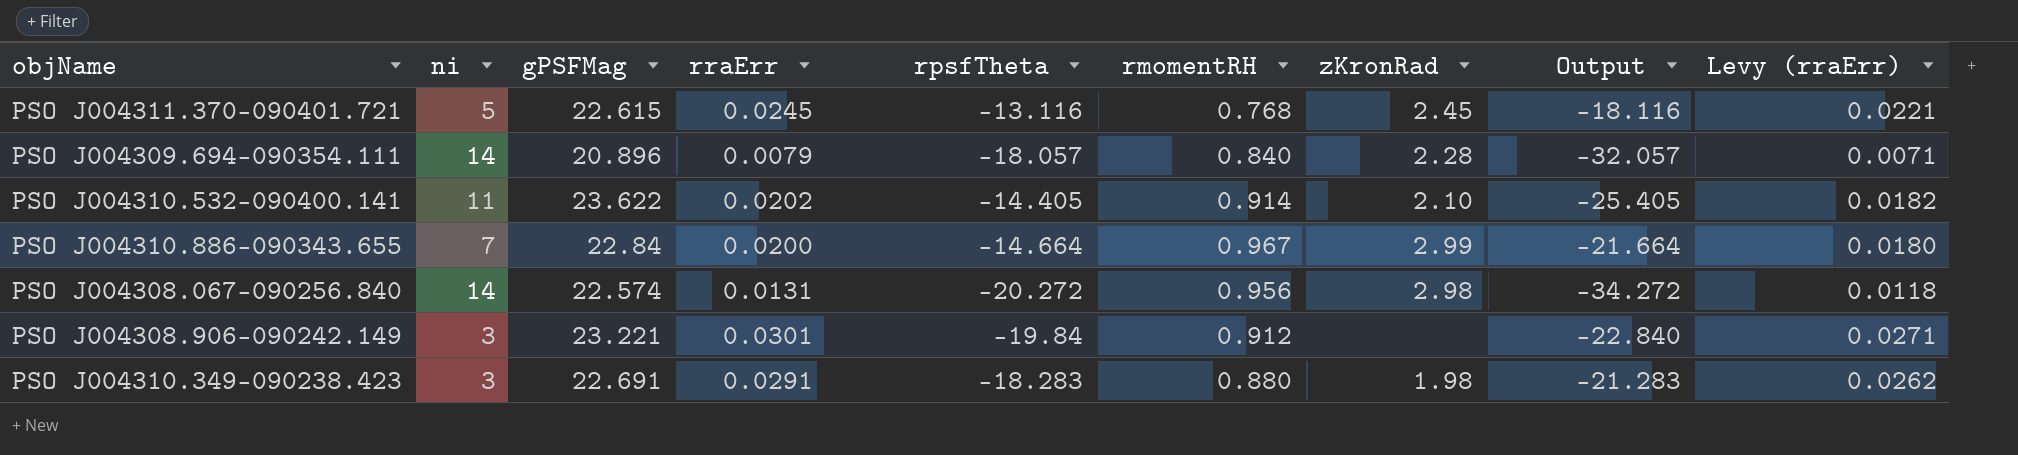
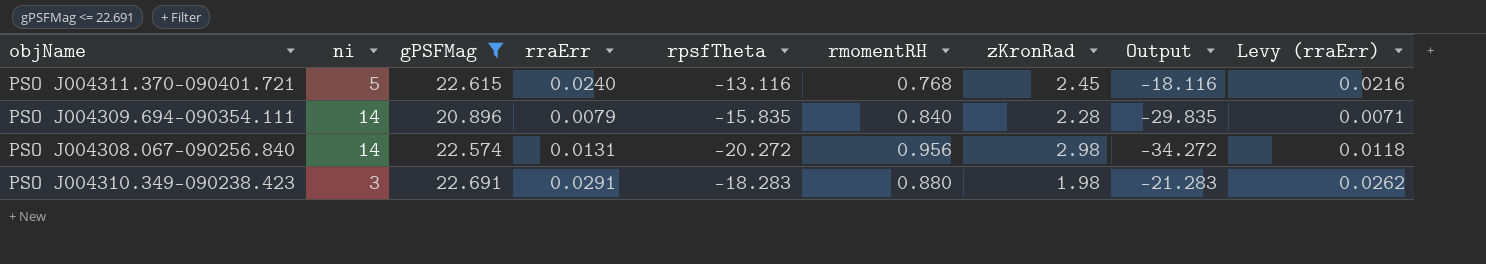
filter: none -> gPSFMag <= 22.691
PSO J004311.370-090401.721 | rraErr: 0.0245 -> 0.0240
PSO J004311.370-090401.721 | Levy (rraErr): 0.0221 -> 0.0216
PSO J004309.694-090354.111 | rpsfTheta: -18.057 -> -15.835
PSO J004309.694-090354.111 | Output: -32.057 -> -29.835

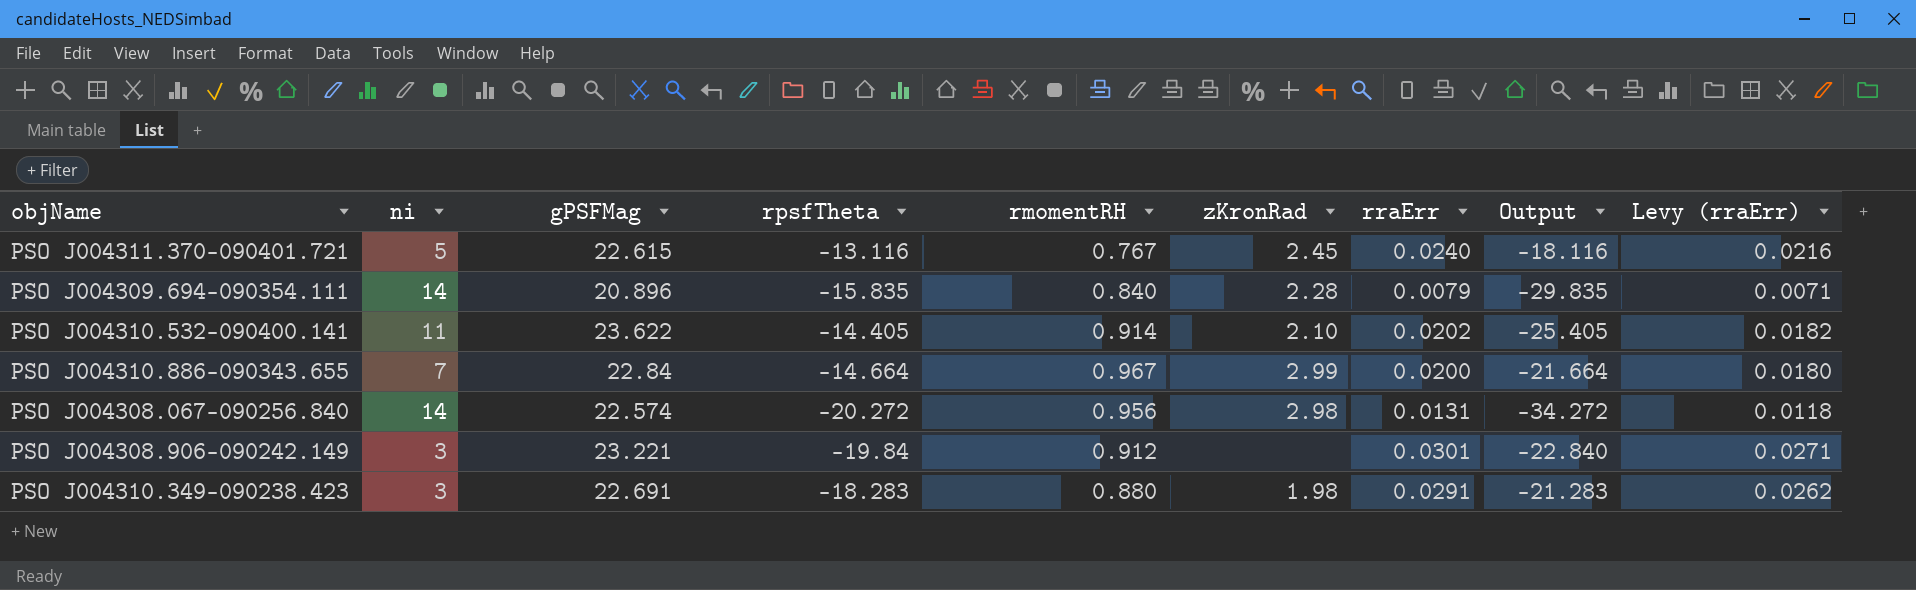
filter: gPSFMag <= 22.691 -> none
column rraErr | position: 4 -> 7
PSO J004311.370-090401.721 | rmomentRH: 0.768 -> 0.767

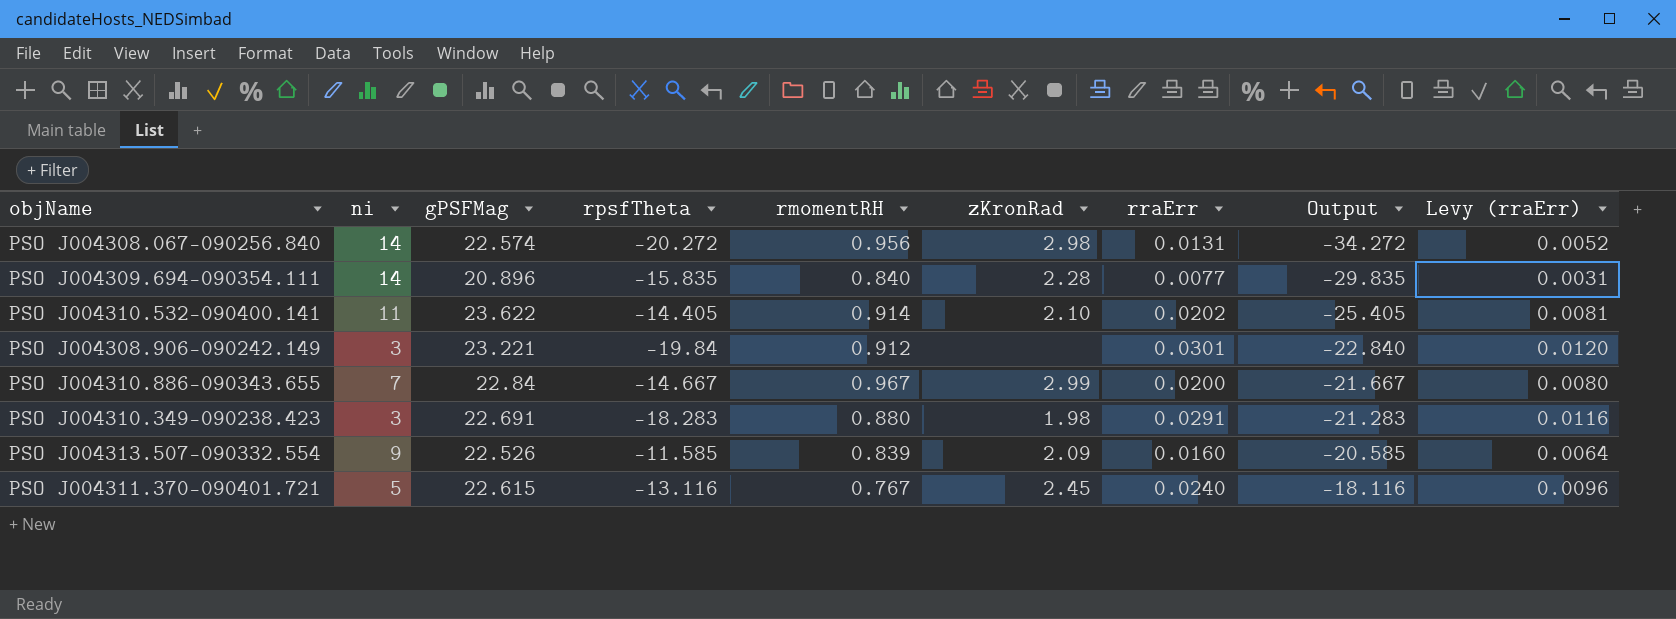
row order: none -> Output ascending
column Levy (rraErr) | formula: [rraErr] * 0.9 -> [rraErr] * 0.4
PSO J004309.694-090354.111 | rraErr: 0.0079 -> 0.0077
PSO J004310.886-090343.655 | rpsfTheta: -14.664 -> -14.667
PSO J004310.886-090343.655 | Output: -21.664 -> -21.667
row PSO J004313.507-090332.554: none -> 9 | 22.526 | -11.585 | 0.839 | 2.09 | 0.0160 | -20.585 | 0.0064

